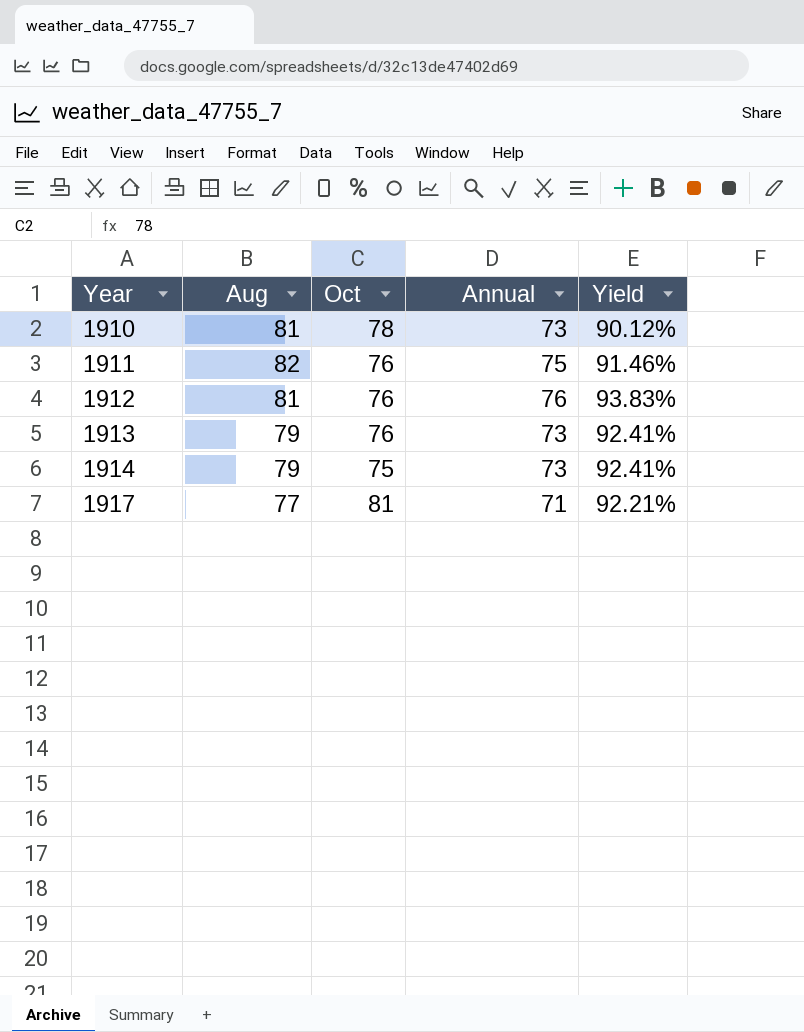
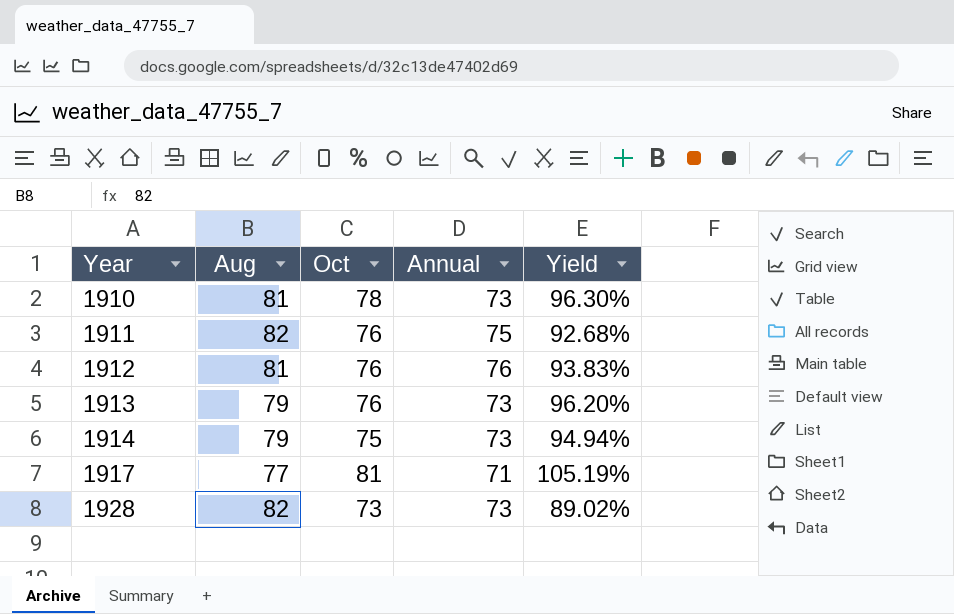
column Yield | formula: [Annual] / [Aug] -> [Oct] / [Aug]
row 1928: none -> 82 | 73 | 73 | 89.02%

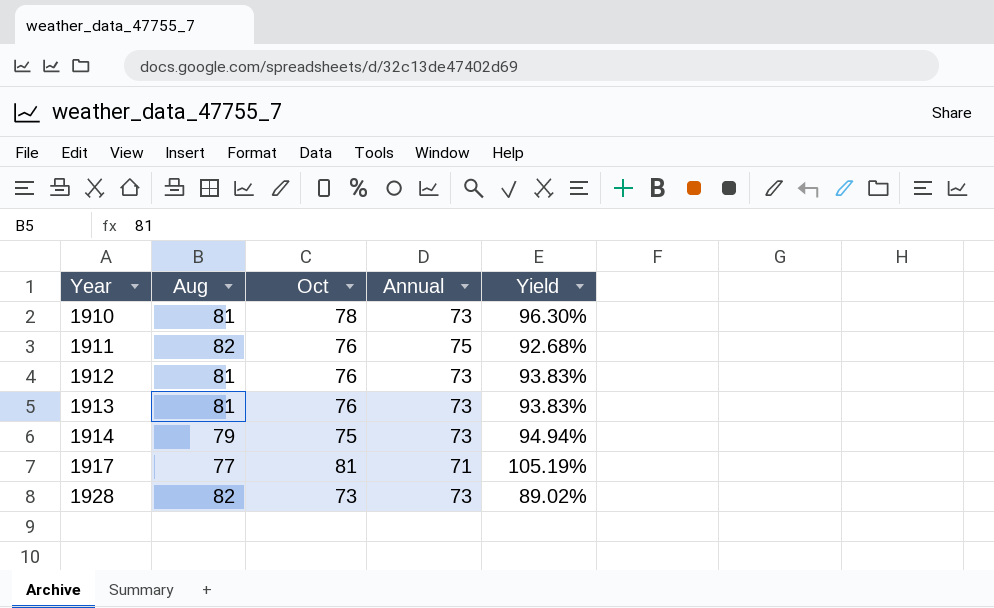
1912 | Annual: 76 -> 73
1913 | Aug: 79 -> 81
1913 | Yield: 96.20% -> 93.83%

